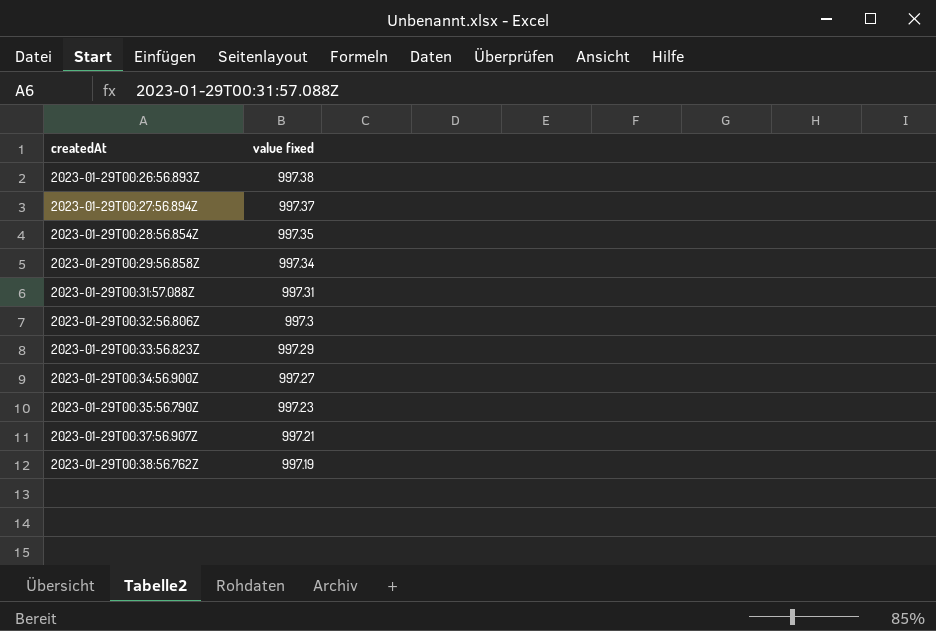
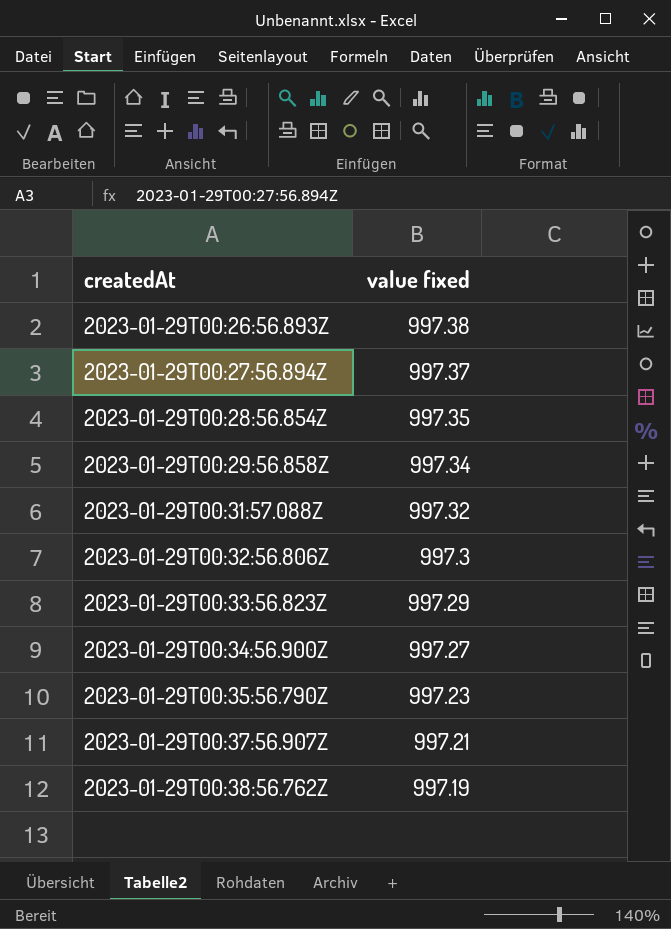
2023-01-29T00:31:57.088Z | value fixed: 997.31 -> 997.32

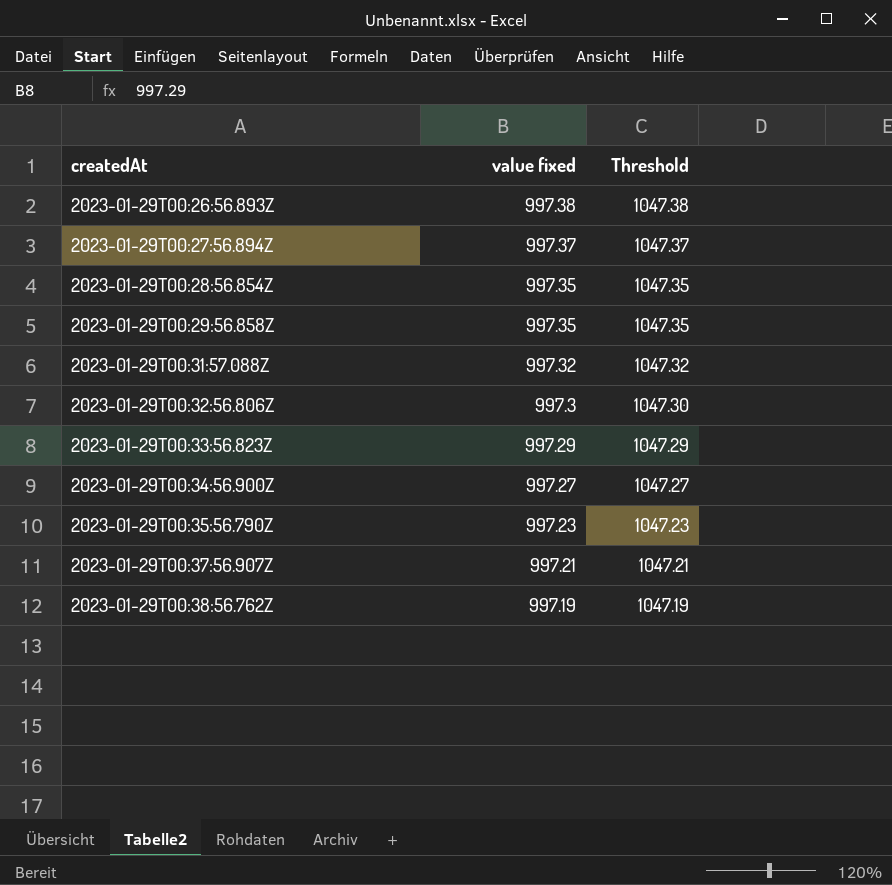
column Threshold | formula: none -> [value fixed] + 50
2023-01-29T00:29:56.858Z | value fixed: 997.34 -> 997.35

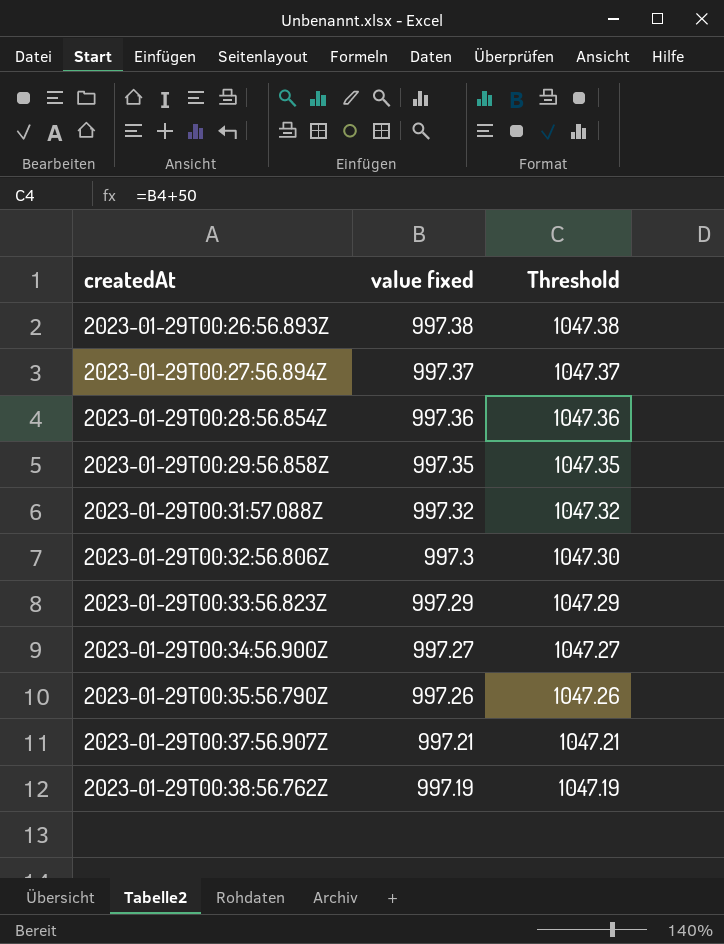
2023-01-29T00:28:56.854Z | value fixed: 997.35 -> 997.36
2023-01-29T00:28:56.854Z | Threshold: 1047.35 -> 1047.36
2023-01-29T00:35:56.790Z | value fixed: 997.23 -> 997.26
2023-01-29T00:35:56.790Z | Threshold: 1047.23 -> 1047.26

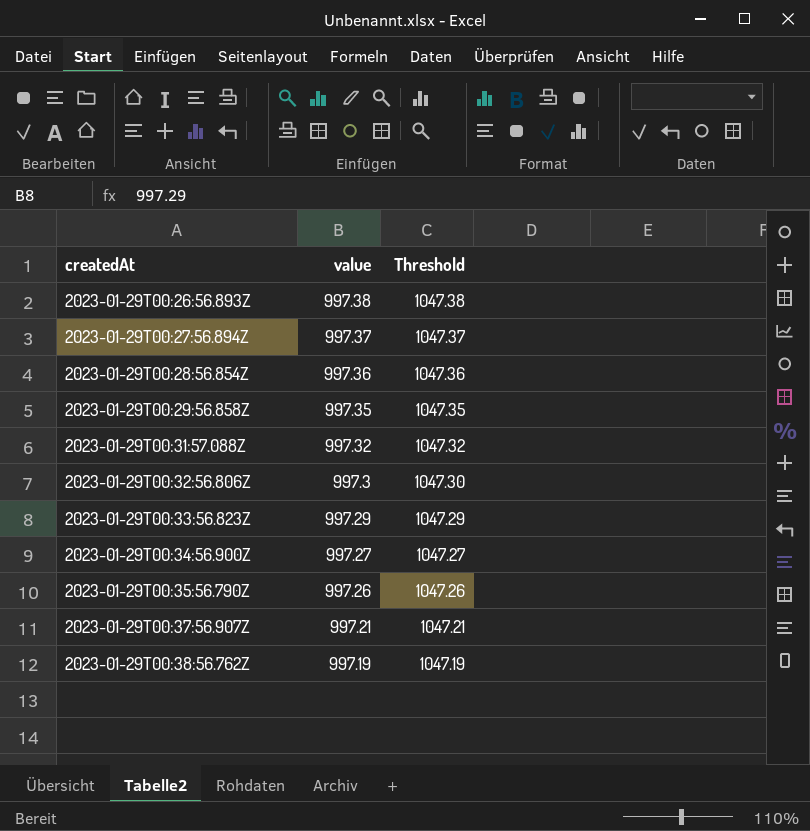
column name: value fixed -> value

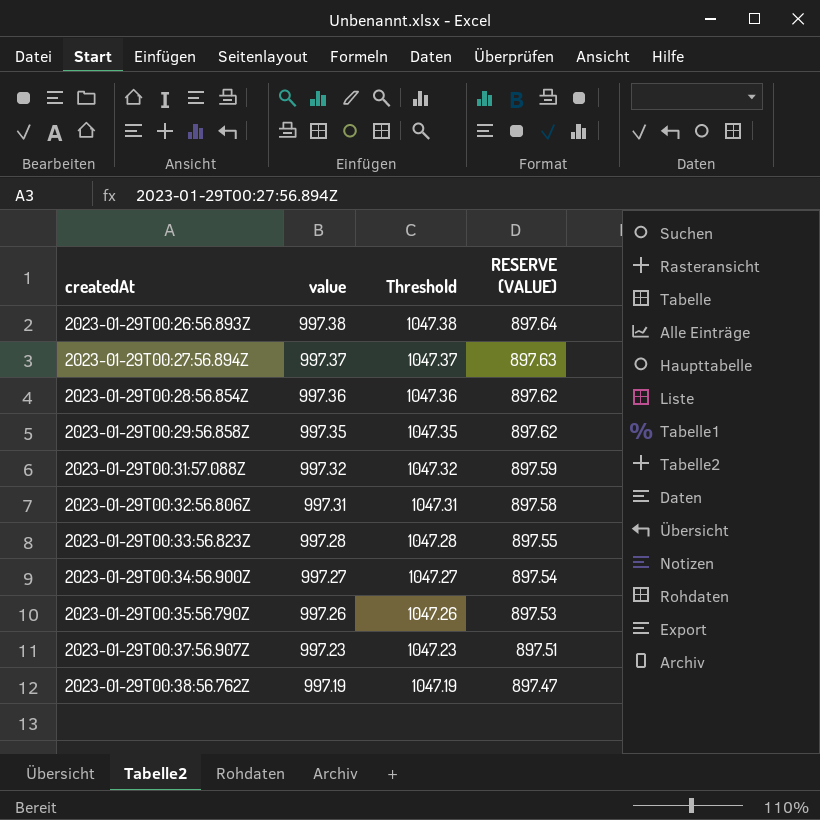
column RESERVE (VALUE) | formula: none -> [value] * 0.9
2023-01-29T00:32:56.806Z | value: 997.3 -> 997.31
2023-01-29T00:32:56.806Z | Threshold: 1047.30 -> 1047.31
2023-01-29T00:33:56.823Z | value: 997.29 -> 997.28
2023-01-29T00:33:56.823Z | Threshold: 1047.29 -> 1047.28
2023-01-29T00:37:56.907Z | value: 997.21 -> 997.23
2023-01-29T00:37:56.907Z | Threshold: 1047.21 -> 1047.23

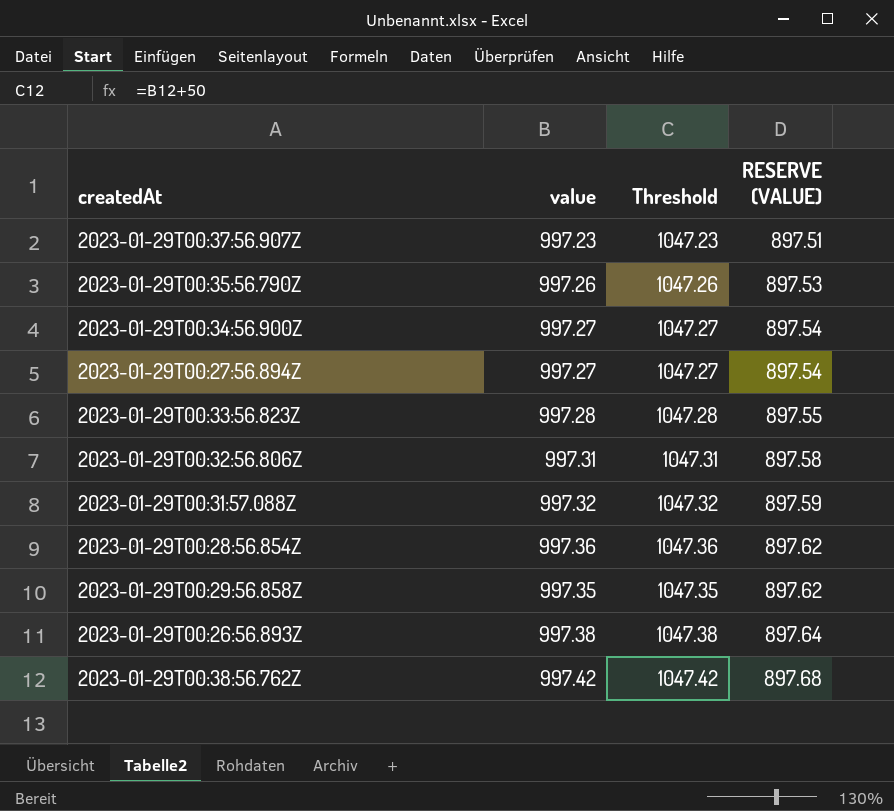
row order: createdAt ascending -> RESERVE (VALUE) ascending
2023-01-29T00:27:56.894Z | value: 997.37 -> 997.27
2023-01-29T00:27:56.894Z | Threshold: 1047.37 -> 1047.27
2023-01-29T00:27:56.894Z | RESERVE (VALUE): 897.63 -> 897.54
2023-01-29T00:38:56.762Z | value: 997.19 -> 997.42
2023-01-29T00:38:56.762Z | Threshold: 1047.19 -> 1047.42
2023-01-29T00:38:56.762Z | RESERVE (VALUE): 897.47 -> 897.68

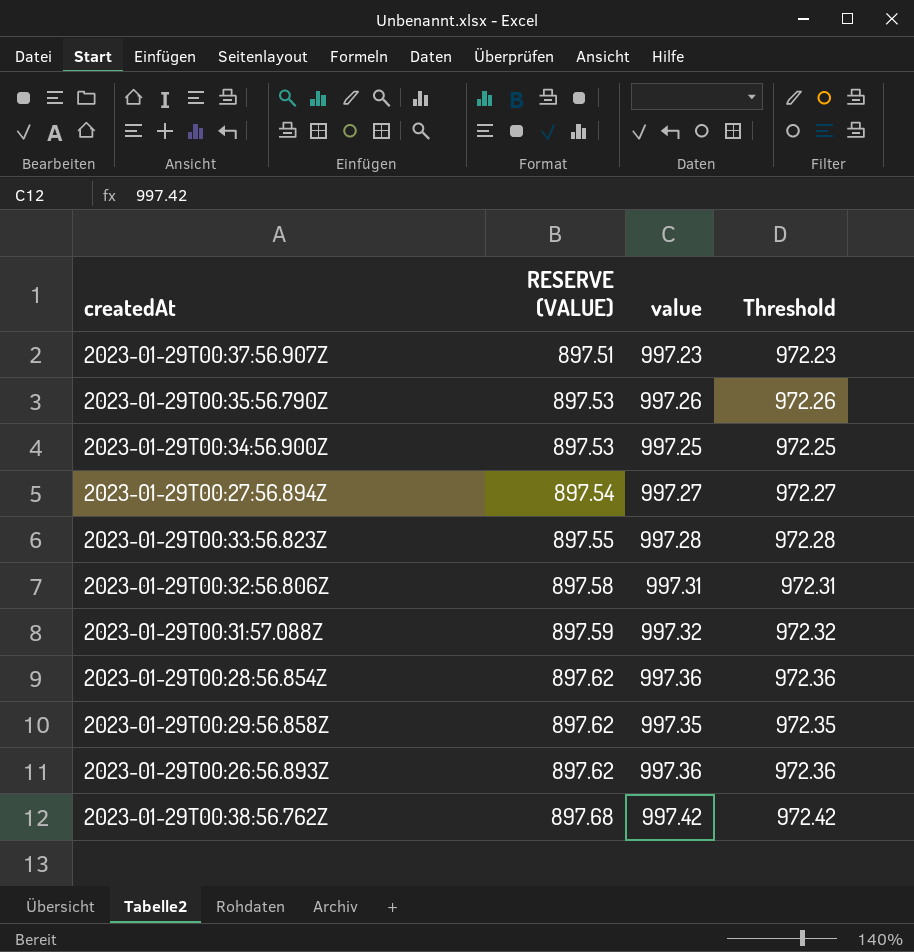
column RESERVE (VALUE) | position: 4 -> 2
column Threshold | formula: [value] + 50 -> [value] - 25
2023-01-29T00:34:56.900Z | RESERVE (VALUE): 897.54 -> 897.53
2023-01-29T00:34:56.900Z | value: 997.27 -> 997.25
2023-01-29T00:26:56.893Z | RESERVE (VALUE): 897.64 -> 897.62
2023-01-29T00:26:56.893Z | value: 997.38 -> 997.36

